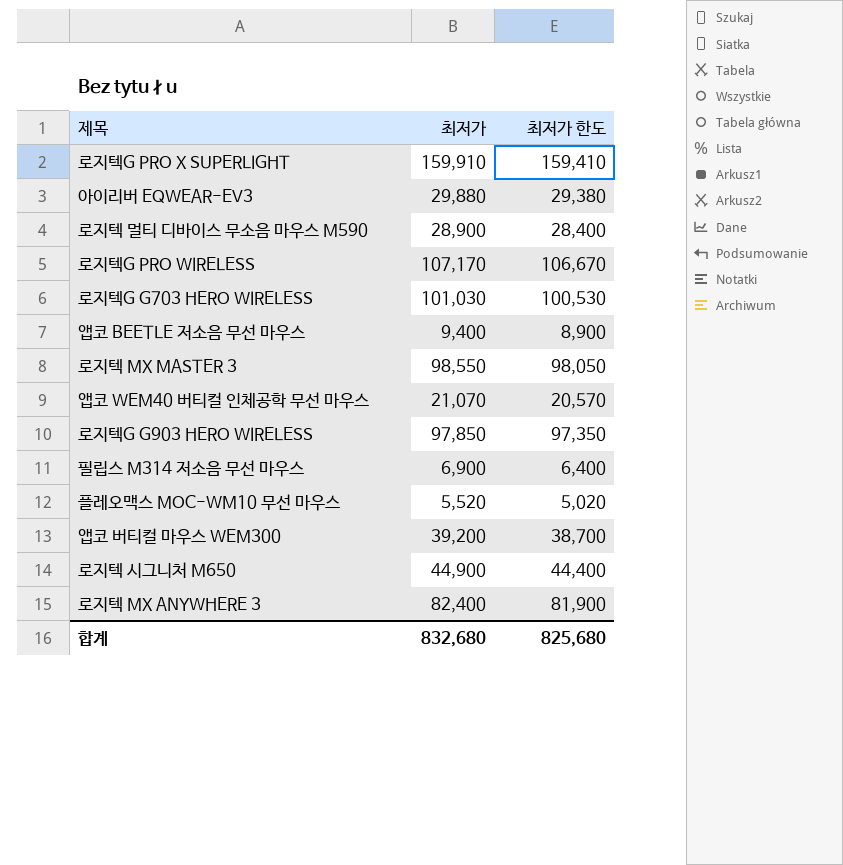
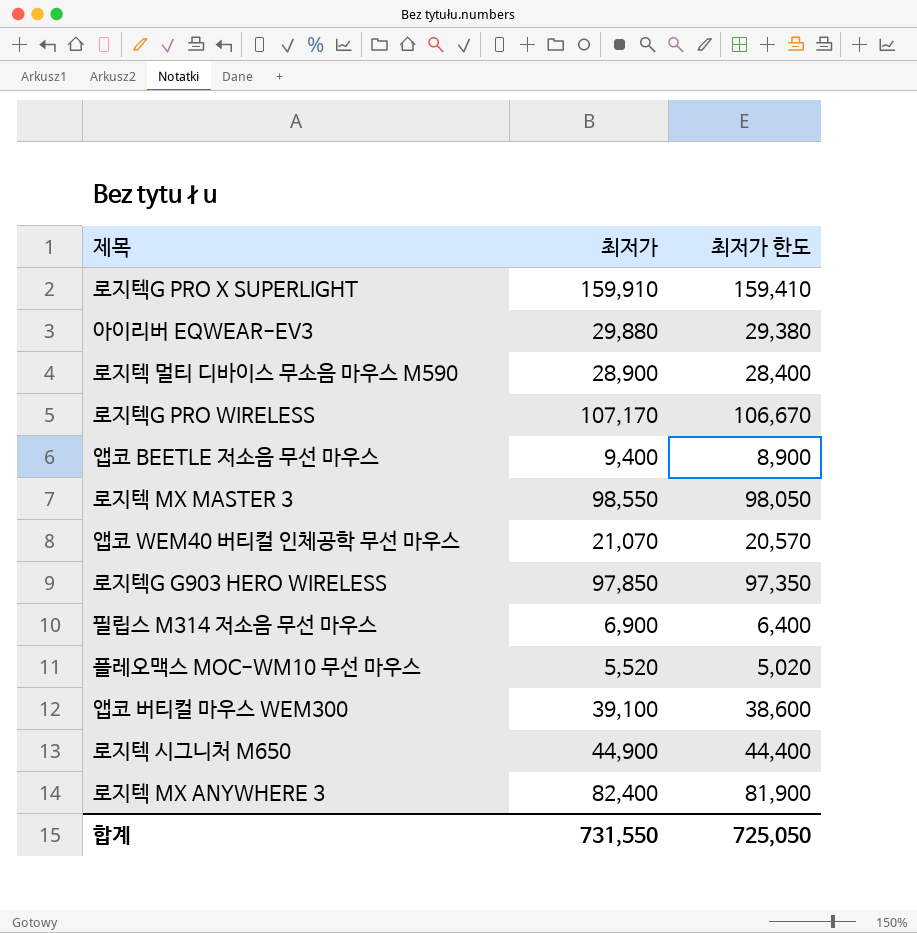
row 로지텍G G703 HERO WIRELESS: 101,030 | 100,530 -> none
앱코 버티컬 마우스 WEM300 | 최저가: 39,200 -> 39,100
앱코 버티컬 마우스 WEM300 | 최저가 한도: 38,700 -> 38,600
합계 | 최저가: 832,680 -> 731,550
합계 | 최저가 한도: 825,680 -> 725,050

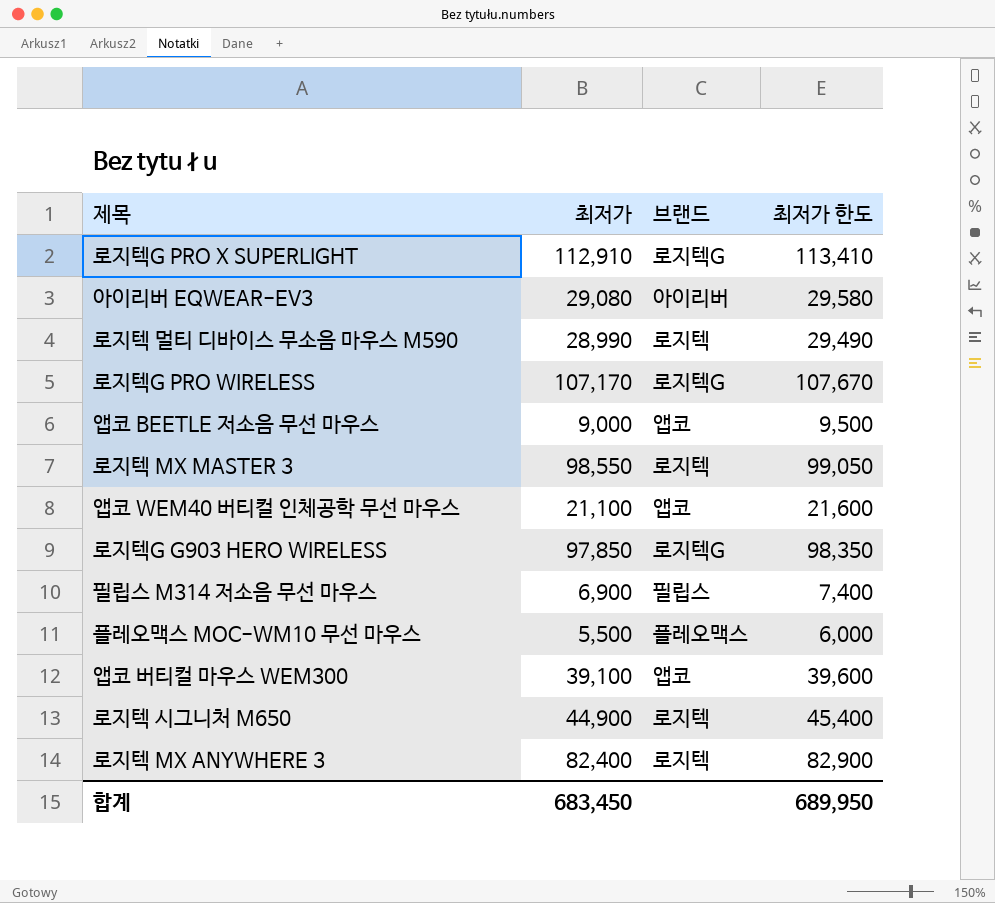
column 브랜드 | position: none -> 3
column 최저가 한도 | formula: [최저가] - 500 -> [최저가] + 500
로지텍G PRO X SUPERLIGHT | 최저가: 159,910 -> 112,910
아이리버 EQWEAR-EV3 | 최저가: 29,880 -> 29,080
로지텍 멀티 디바이스 무소음 마우스 M590 | 최저가: 28,900 -> 28,990
앱코 BEETLE 저소음 무선 마우스 | 최저가: 9,400 -> 9,000
앱코 WEM40 버티컬 인체공학 무선 마우스 | 최저가: 21,070 -> 21,100
플레오맥스 MOC-WM10 무선 마우스 | 최저가: 5,520 -> 5,500
합계 | 최저가: 731,550 -> 683,450
합계 | 최저가 한도: 725,050 -> 689,950

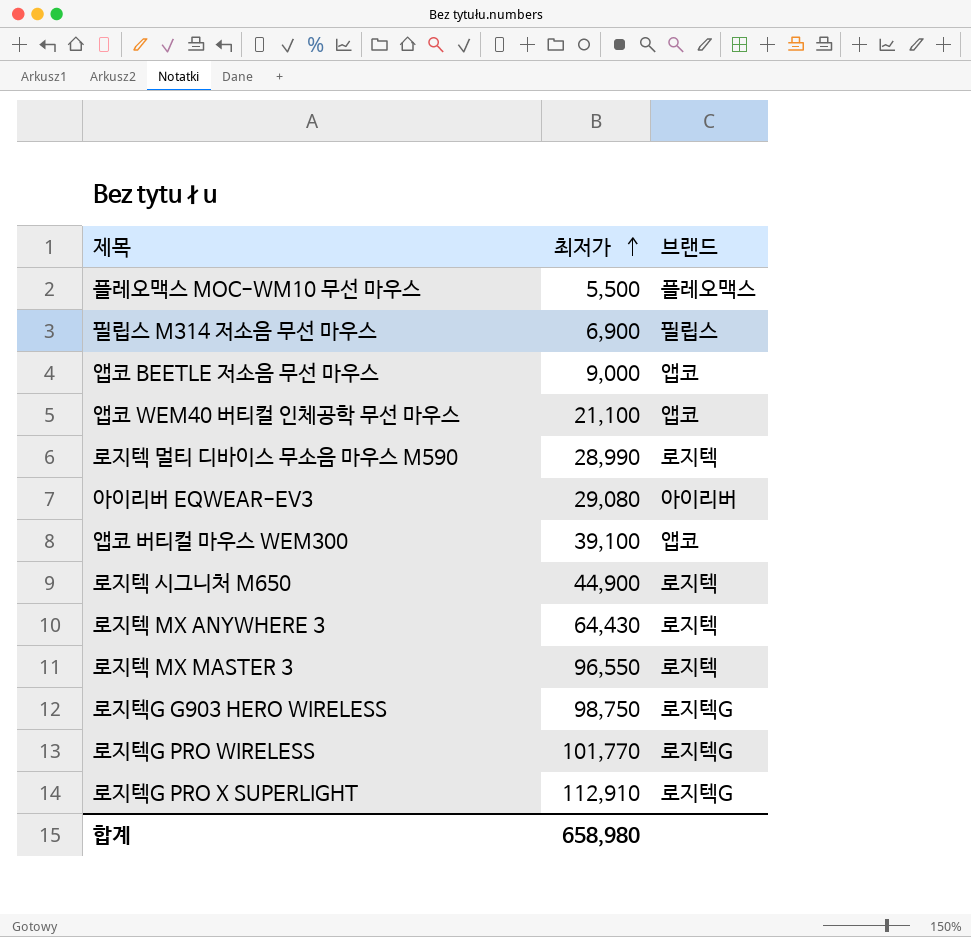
row order: none -> 최저가 ascending
column 최저가 한도 | formula: [최저가] + 500 -> none
로지텍 MX ANYWHERE 3 | 최저가: 82,400 -> 64,430
로지텍 MX MASTER 3 | 최저가: 98,550 -> 96,550
로지텍G G903 HERO WIRELESS | 최저가: 97,850 -> 98,750
로지텍G PRO WIRELESS | 최저가: 107,170 -> 101,770
합계 | 최저가: 683,450 -> 658,980

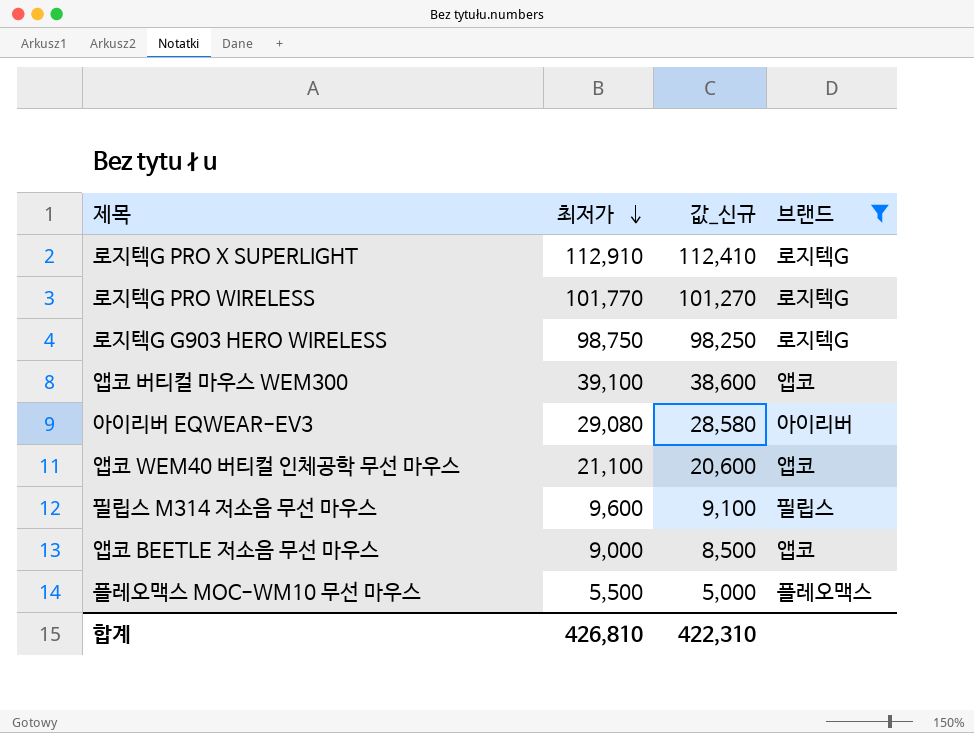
filter: none -> 브랜드 != 로지텍
row order: 최저가 ascending -> 최저가 descending
column 값_신규 | formula: none -> [최저가] - 500
필립스 M314 저소음 무선 마우스 | 최저가: 6,900 -> 9,600
합계 | 최저가: 658,980 -> 426,810

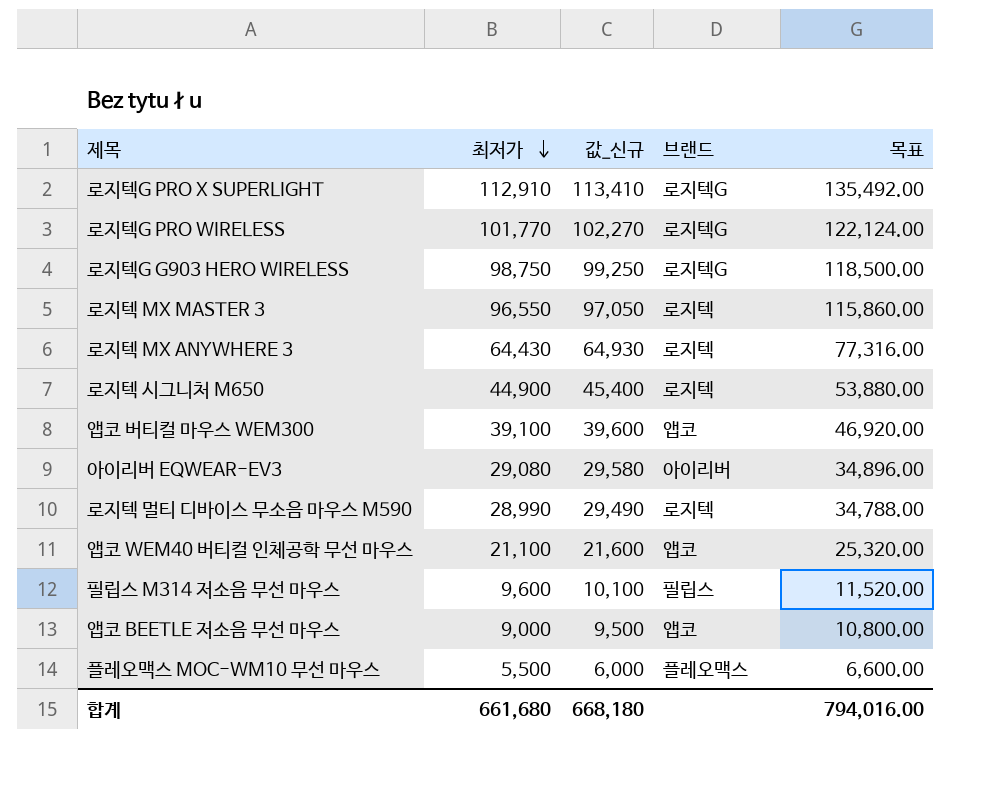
filter: 브랜드 != 로지텍 -> none
column 값_신규 | formula: [최저가] - 500 -> [최저가] + 500
column 목표 | formula: none -> [최저가] * 1.2
합계 | 최저가: 426,810 -> 661,680
합계 | 값_신규: 422,310 -> 668,180

